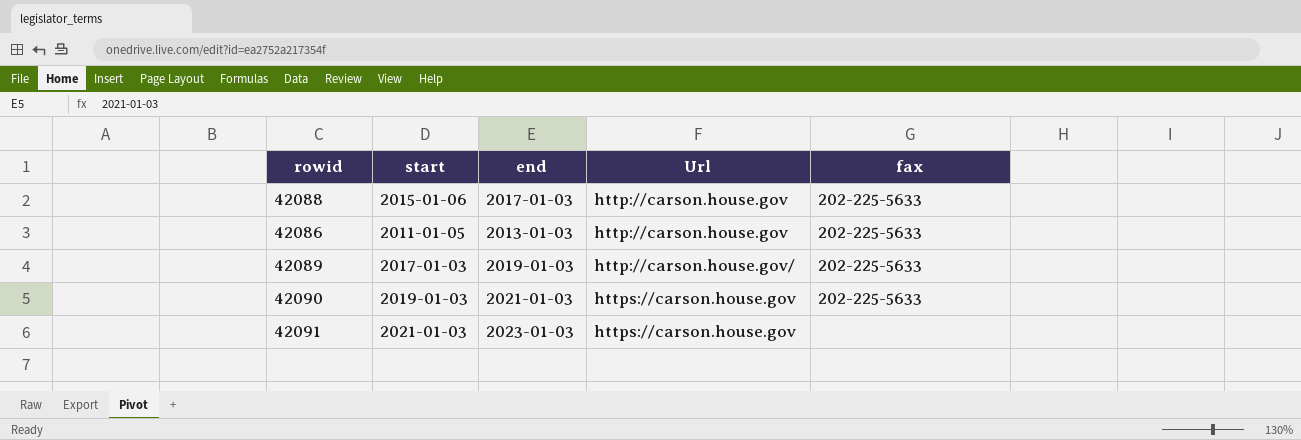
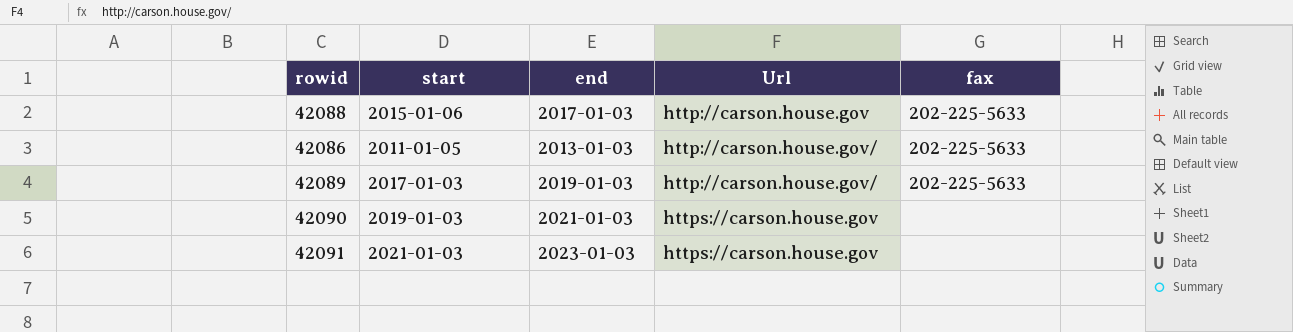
42086 | Url: http://carson.house.gov -> http://carson.house.gov/
42090 | fax: 202-225-5633 -> none

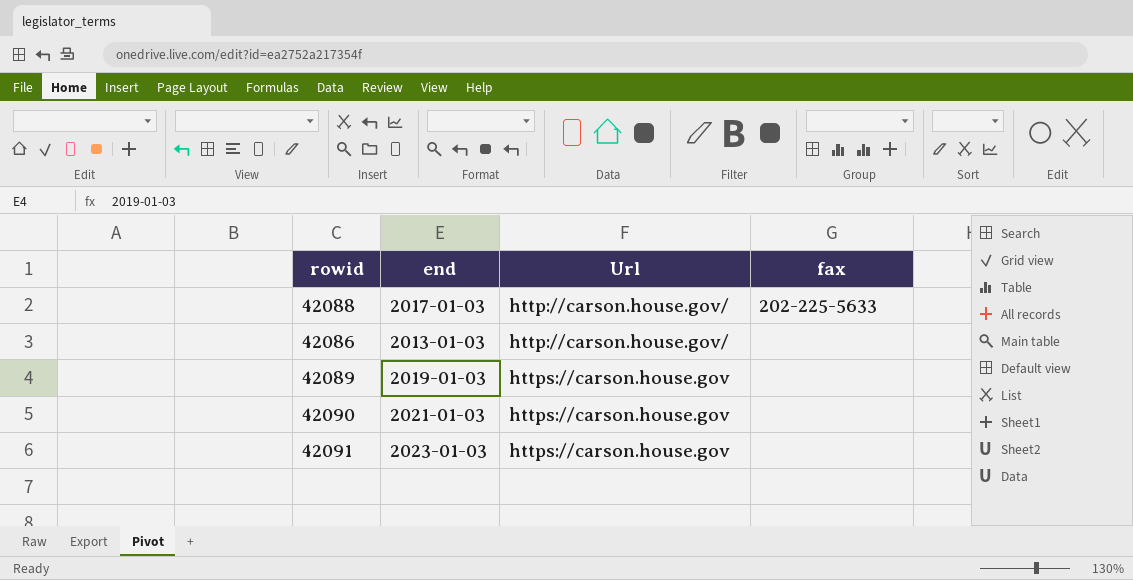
column start | position: 2 -> none
42088 | Url: http://carson.house.gov -> http://carson.house.gov/
42086 | fax: 202-225-5633 -> none
42089 | Url: http://carson.house.gov/ -> https://carson.house.gov
42089 | fax: 202-225-5633 -> none

